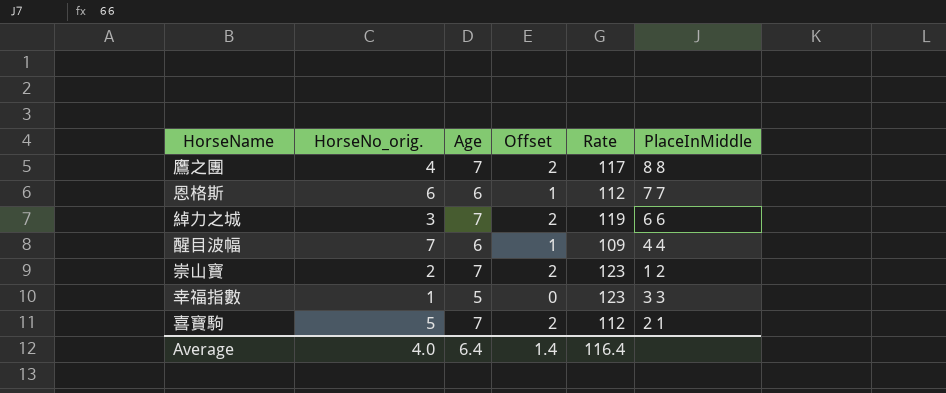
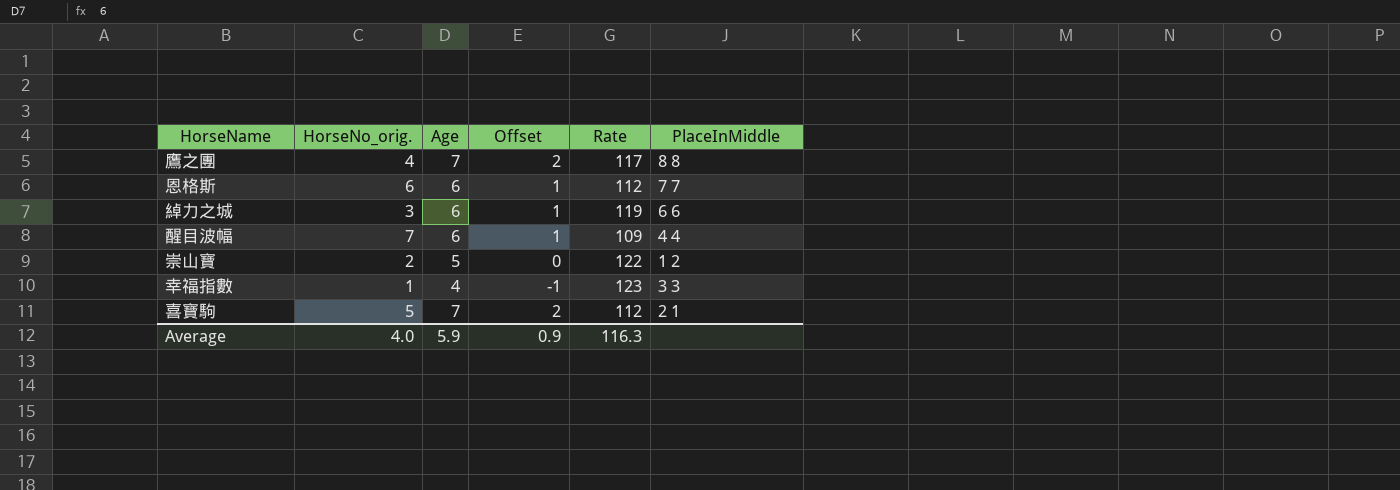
綽力之城 | Age: 7 -> 6
綽力之城 | Offset: 2 -> 1
崇山寶 | Age: 7 -> 5
崇山寶 | Offset: 2 -> 0
崇山寶 | Rate: 123 -> 122
幸福指數 | Age: 5 -> 4
幸福指數 | Offset: 0 -> -1
Average | Age: 6.4 -> 5.9
Average | Offset: 1.4 -> 0.9
Average | Rate: 116.4 -> 116.3

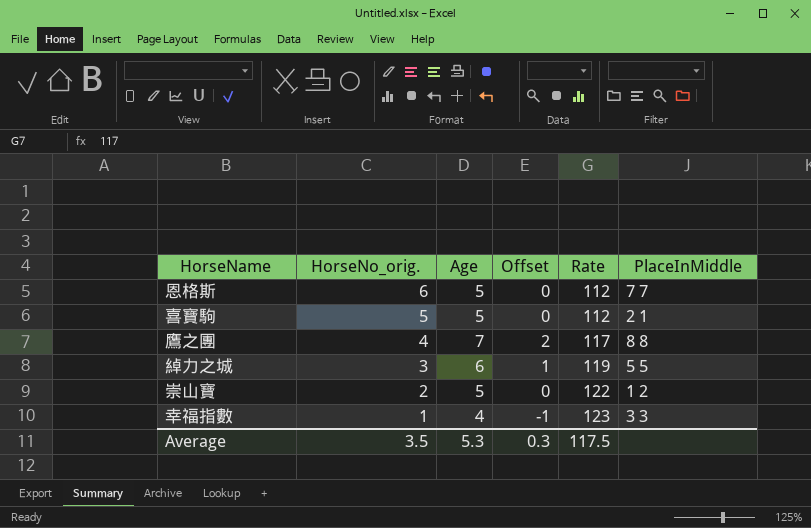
row order: none -> HorseNo_orig. descending
row 醒目波幅: 7 | 6 | 1 | 109 | 4 4 -> none
恩格斯 | Age: 6 -> 5
恩格斯 | Offset: 1 -> 0
喜寶駒 | Age: 7 -> 5
喜寶駒 | Offset: 2 -> 0
綽力之城 | PlaceInMiddle: 6 6 -> 5 5
Average | HorseNo_orig.: 4.0 -> 3.5
Average | Age: 5.9 -> 5.3
Average | Offset: 0.9 -> 0.3
Average | Rate: 116.3 -> 117.5

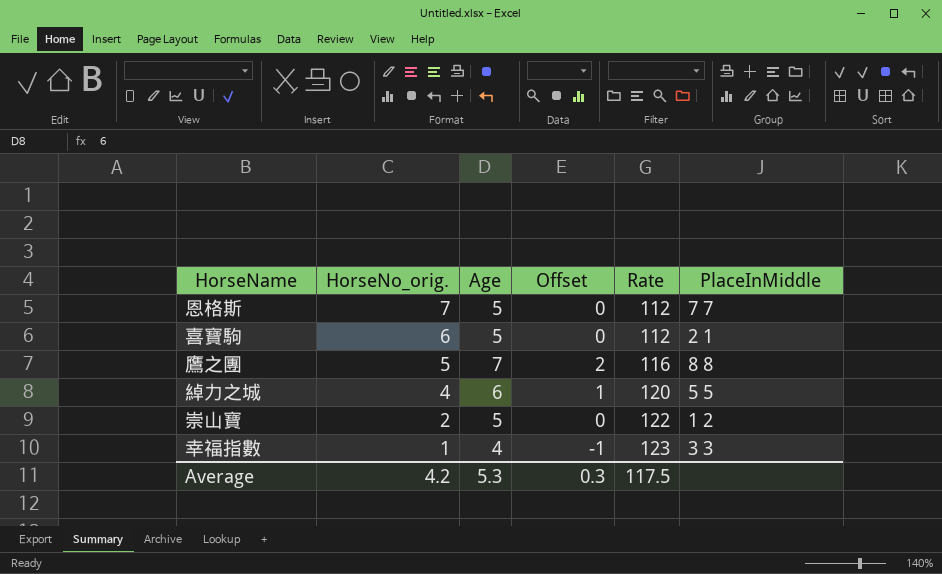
恩格斯 | HorseNo_orig.: 6 -> 7
喜寶駒 | HorseNo_orig.: 5 -> 6
鷹之團 | HorseNo_orig.: 4 -> 5
鷹之團 | Rate: 117 -> 116
綽力之城 | HorseNo_orig.: 3 -> 4
綽力之城 | Rate: 119 -> 120
Average | HorseNo_orig.: 3.5 -> 4.2

